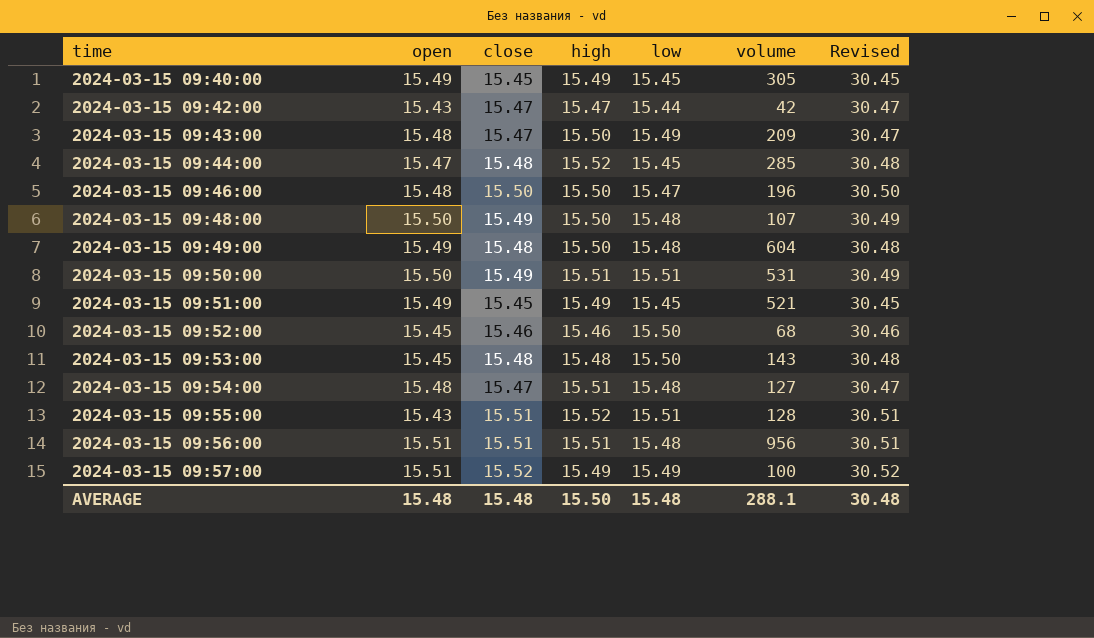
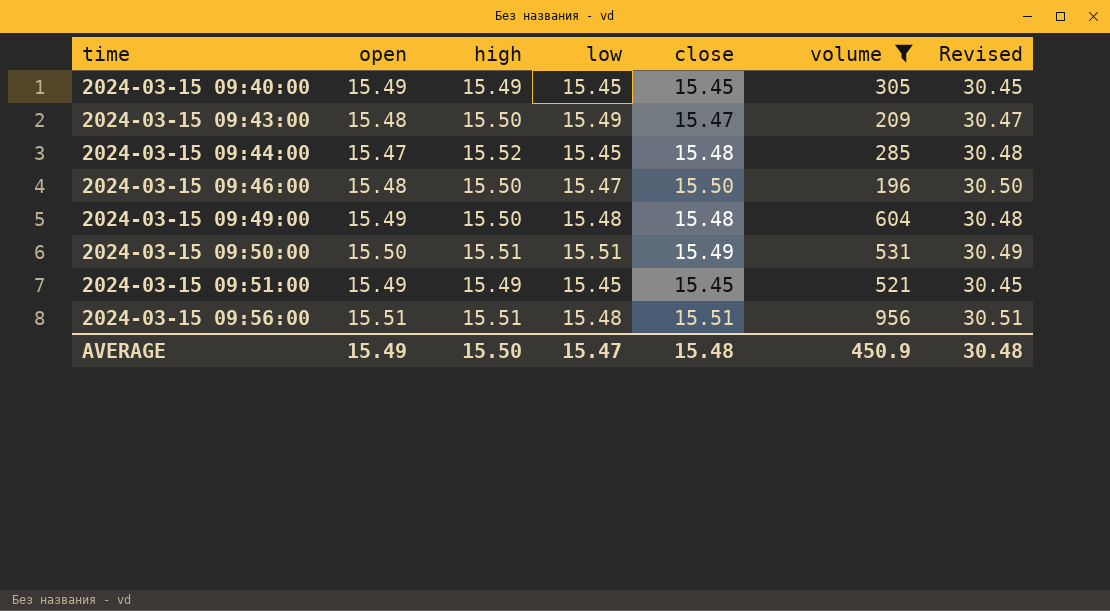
filter: none -> volume >= 196
column close | position: 3 -> 5
AVERAGE | open: 15.48 -> 15.49
AVERAGE | low: 15.48 -> 15.47
AVERAGE | volume: 288.1 -> 450.9

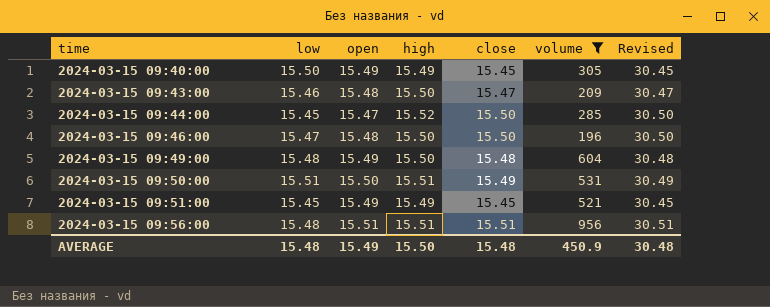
column low | position: 4 -> 2
2024-03-15 09:40:00 | low: 15.45 -> 15.50
2024-03-15 09:43:00 | low: 15.49 -> 15.46
2024-03-15 09:44:00 | close: 15.48 -> 15.50
2024-03-15 09:44:00 | Revised: 30.48 -> 30.50
AVERAGE | low: 15.47 -> 15.48

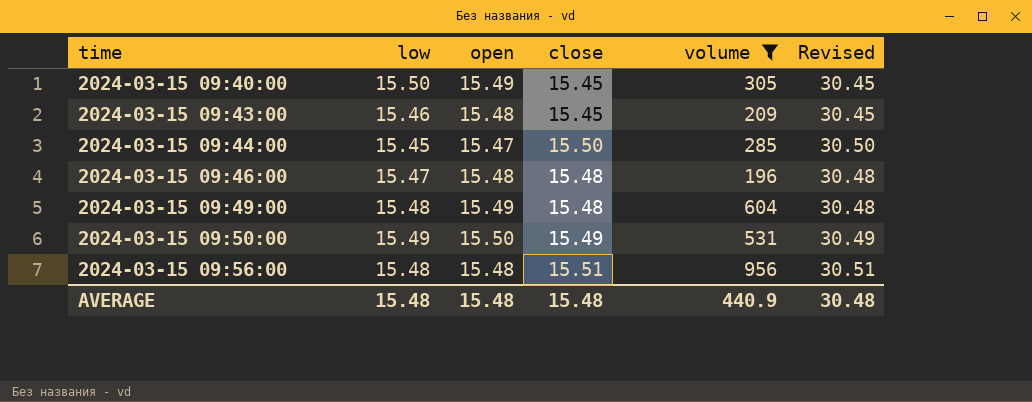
column high | position: 4 -> none
row 2024-03-15 09:51:00: 15.45 | 15.49 | 15.49 | 15.45 | 521 | 30.45 -> none
2024-03-15 09:43:00 | close: 15.47 -> 15.45
2024-03-15 09:43:00 | Revised: 30.47 -> 30.45
2024-03-15 09:46:00 | close: 15.50 -> 15.48
2024-03-15 09:46:00 | Revised: 30.50 -> 30.48
2024-03-15 09:50:00 | low: 15.51 -> 15.49
2024-03-15 09:56:00 | open: 15.51 -> 15.48
AVERAGE | open: 15.49 -> 15.48
AVERAGE | volume: 450.9 -> 440.9

